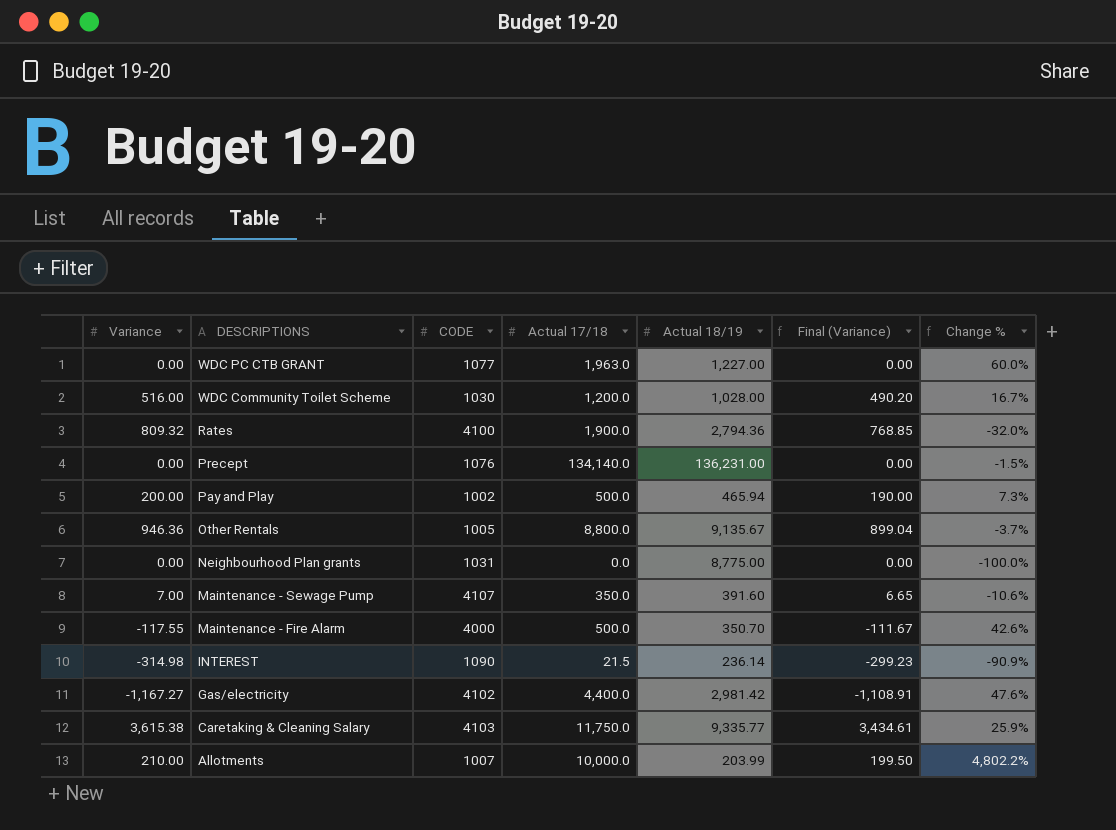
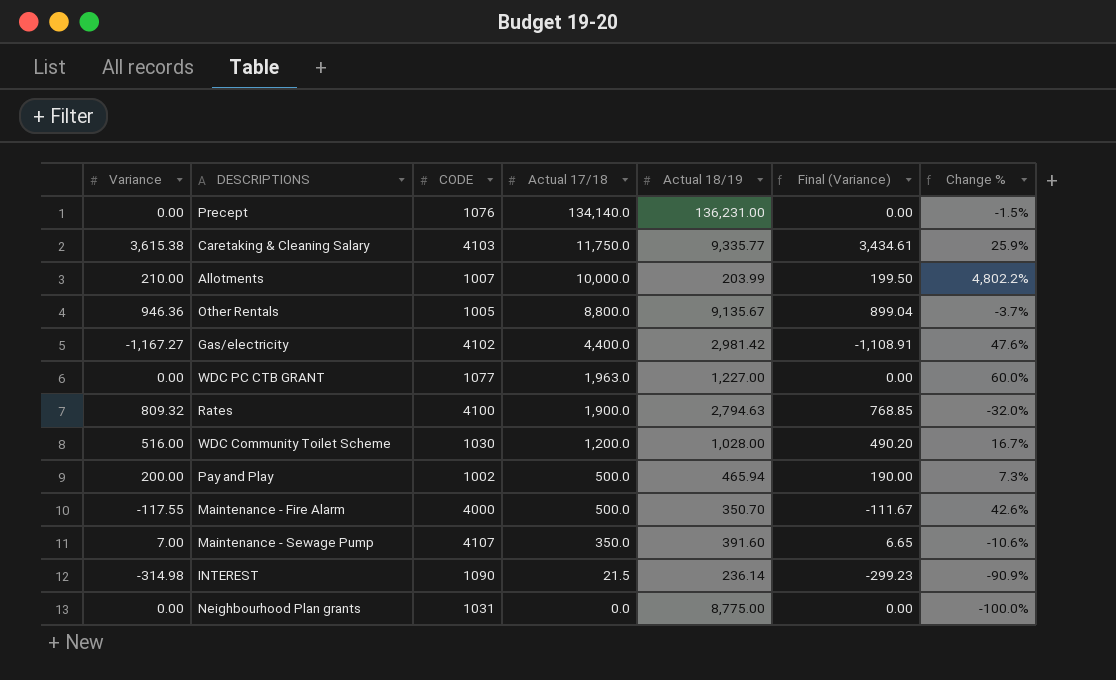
row order: DESCRIPTIONS descending -> Actual 17/18 descending
Rates | Actual 18/19: 2,794.36 -> 2,794.63

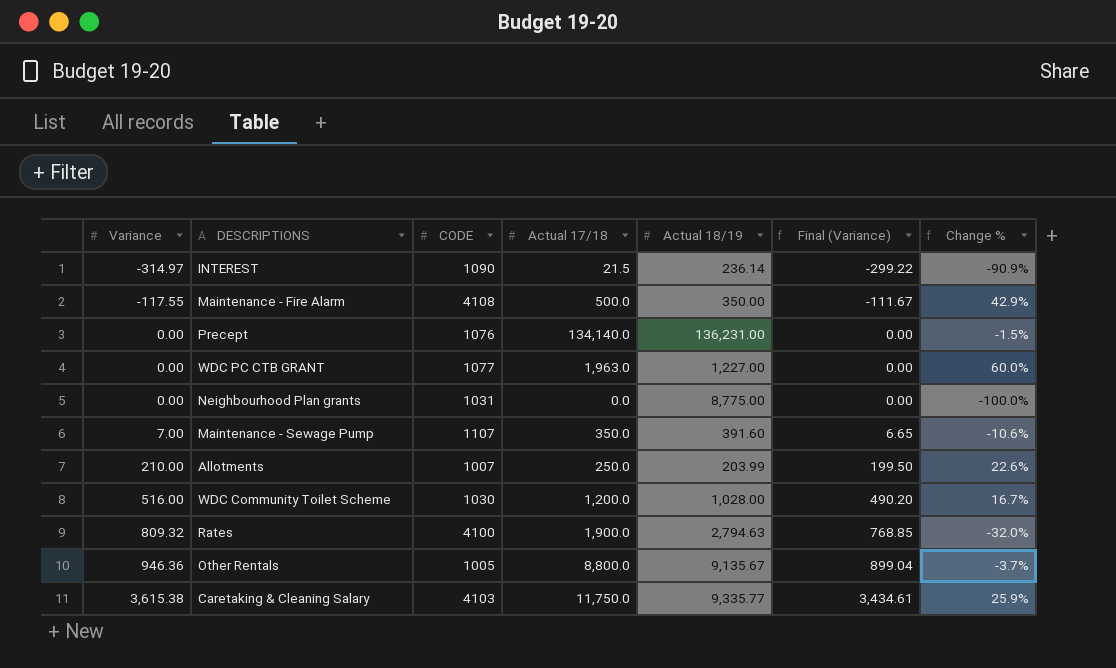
row order: Actual 17/18 descending -> Variance ascending
row Gas/electricity: -1,167.27 | 4102 | 4,400.0 | 2,981.42 | -1,108.91 | 47.6% -> none
row Pay and Play: 200.00 | 1002 | 500.0 | 465.94 | 190.00 | 7.3% -> none
INTEREST | Variance: -314.98 -> -314.97
INTEREST | Final (Variance): -299.23 -> -299.22
Maintenance - Fire Alarm | CODE: 4000 -> 4108
Maintenance - Fire Alarm | Actual 18/19: 350.70 -> 350.00
Maintenance - Fire Alarm | Change %: 42.6% -> 42.9%
Maintenance - Sewage Pump | CODE: 4107 -> 1107
Allotments | Actual 17/18: 10,000.0 -> 250.0
Allotments | Change %: 4,802.2% -> 22.6%

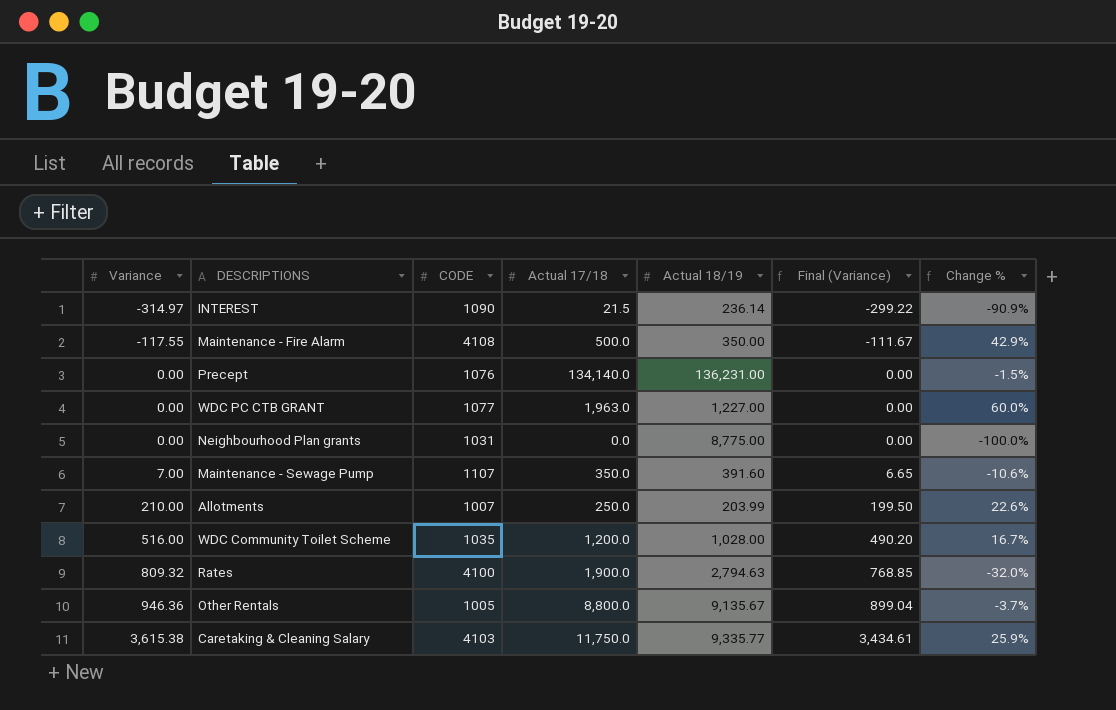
WDC Community Toilet Scheme | CODE: 1030 -> 1035

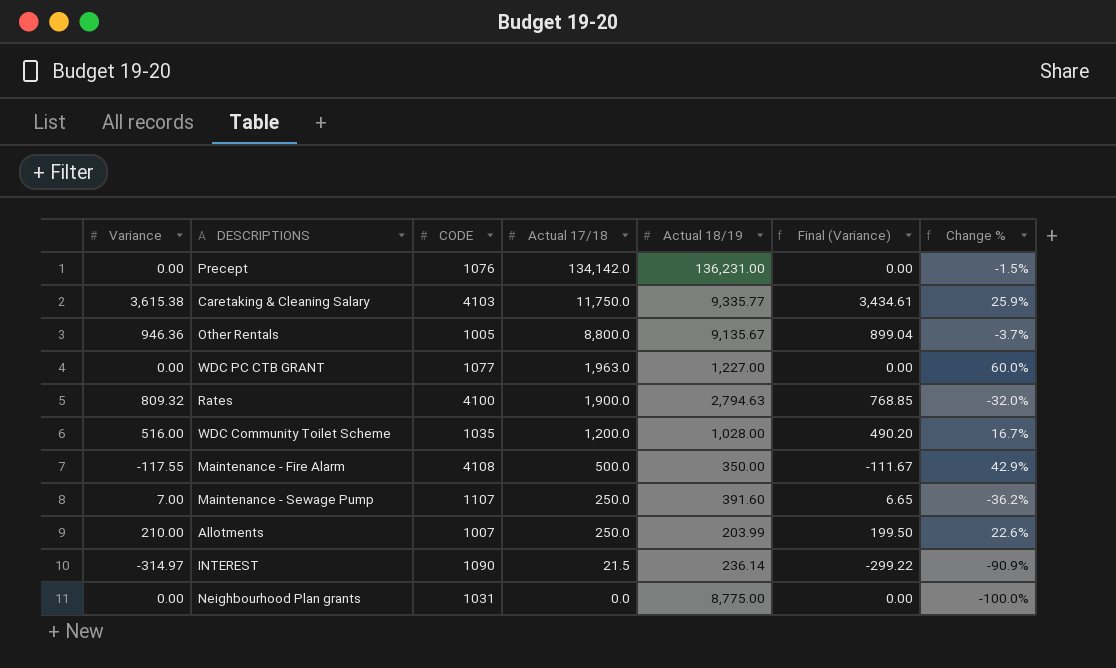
row order: Variance ascending -> Actual 17/18 descending
Precept | Actual 17/18: 134,140.0 -> 134,142.0
Maintenance - Sewage Pump | Actual 17/18: 350.0 -> 250.0
Maintenance - Sewage Pump | Change %: -10.6% -> -36.2%

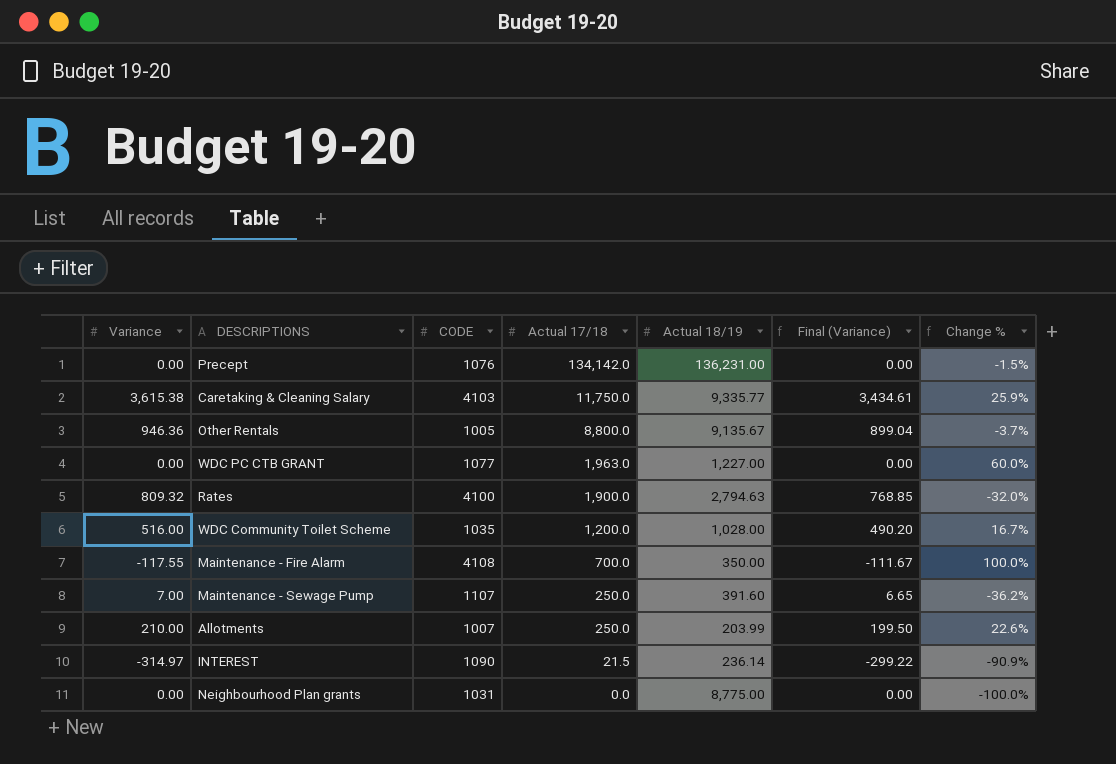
Maintenance - Fire Alarm | Actual 17/18: 500.0 -> 700.0
Maintenance - Fire Alarm | Change %: 42.9% -> 100.0%

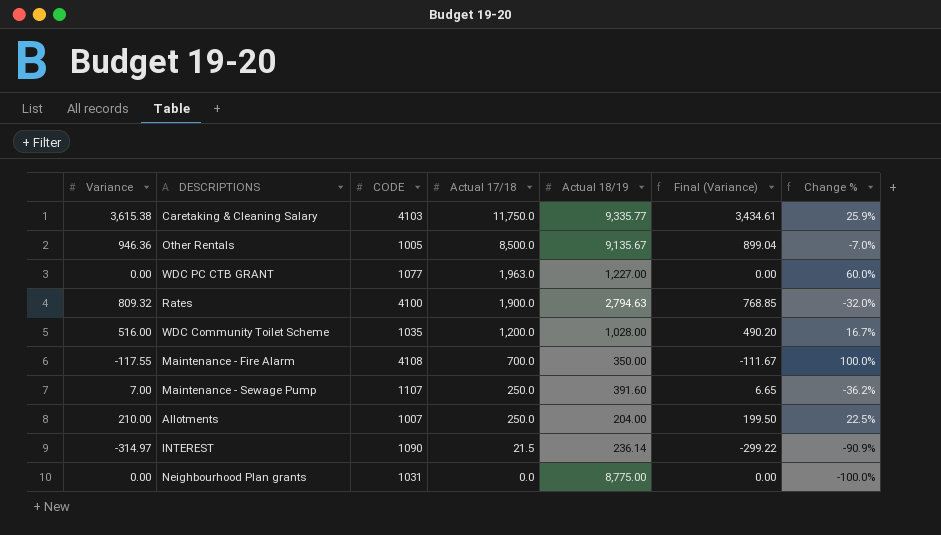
row Precept: 0.00 | 1076 | 134,142.0 | 136,231.00 | 0.00 | -1.5% -> none
Other Rentals | Actual 17/18: 8,800.0 -> 8,500.0
Other Rentals | Change %: -3.7% -> -7.0%
Allotments | Actual 18/19: 203.99 -> 204.00
Allotments | Change %: 22.6% -> 22.5%

